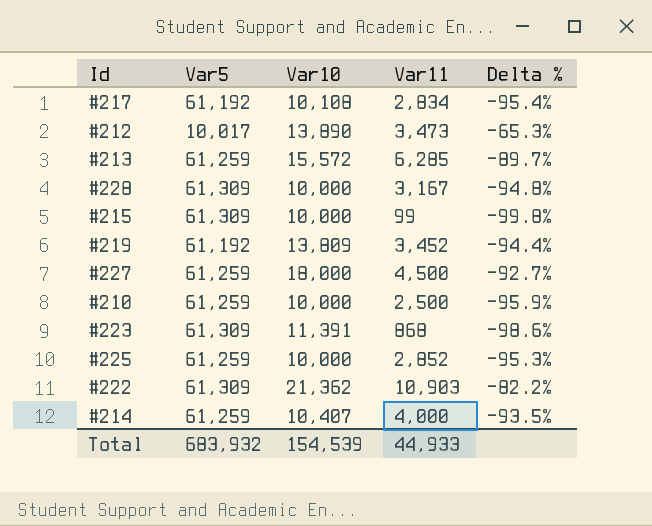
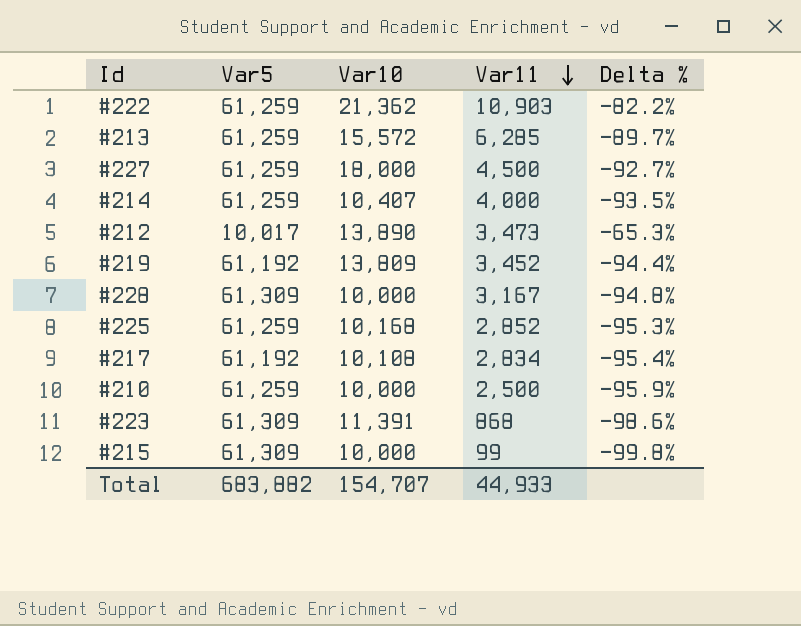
row order: none -> Var11 descending
#222 | Var5: 61,309 -> 61,259
#225 | Var10: 10,000 -> 10,168
Total | Var5: 683,932 -> 683,882
Total | Var10: 154,539 -> 154,707

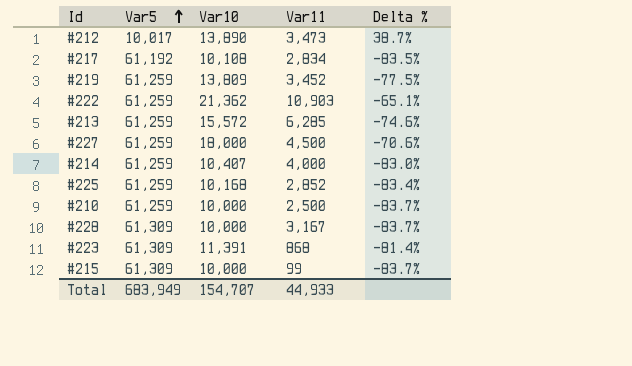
row order: Var11 descending -> Var5 ascending
column Delta % | formula: ([Var11] - [Var5]) / [Var5] -> ([Var10] - [Var5]) / [Var5]
#219 | Var5: 61,192 -> 61,259
Total | Var5: 683,882 -> 683,949

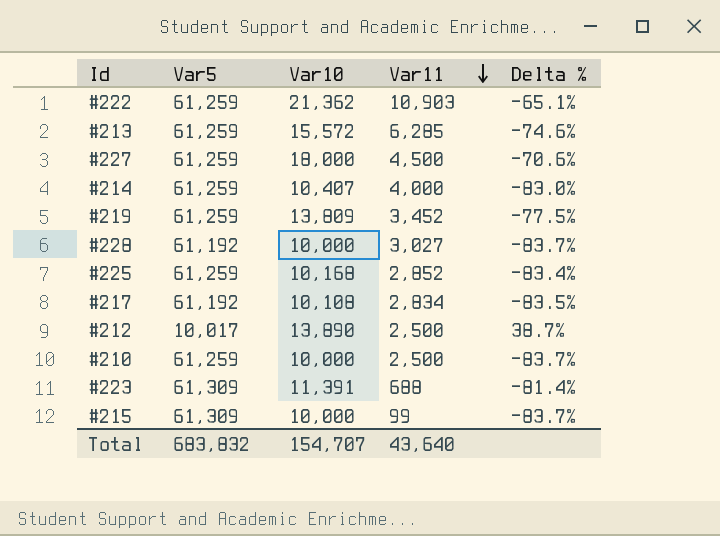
row order: Var5 ascending -> Var11 descending
#228 | Var5: 61,309 -> 61,192
#228 | Var11: 3,167 -> 3,027
#212 | Var11: 3,473 -> 2,500
#223 | Var11: 868 -> 688
Total | Var5: 683,949 -> 683,832
Total | Var11: 44,933 -> 43,640

